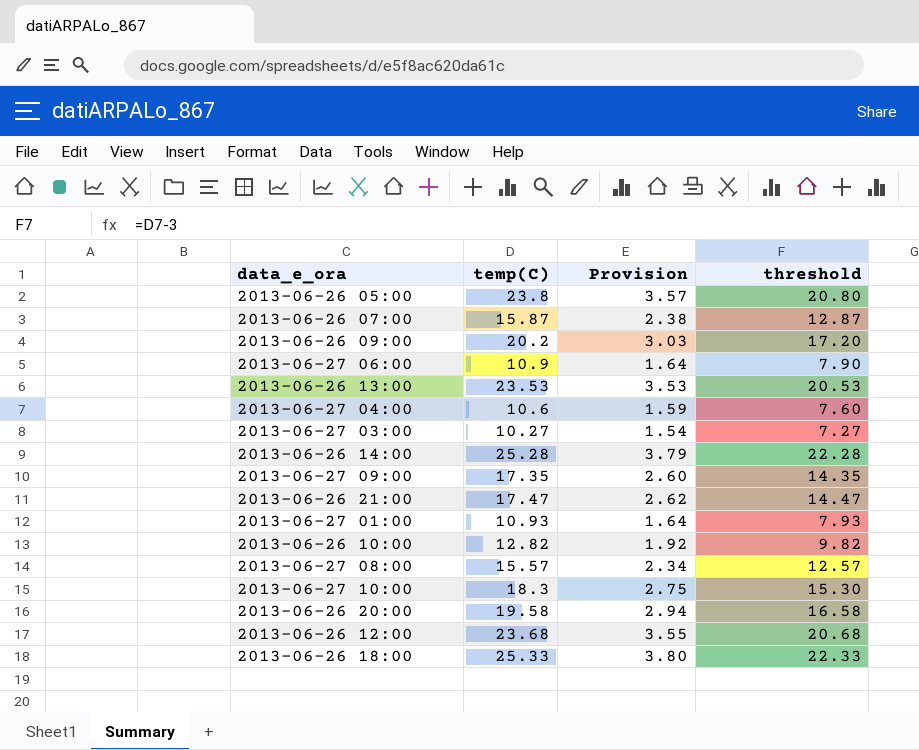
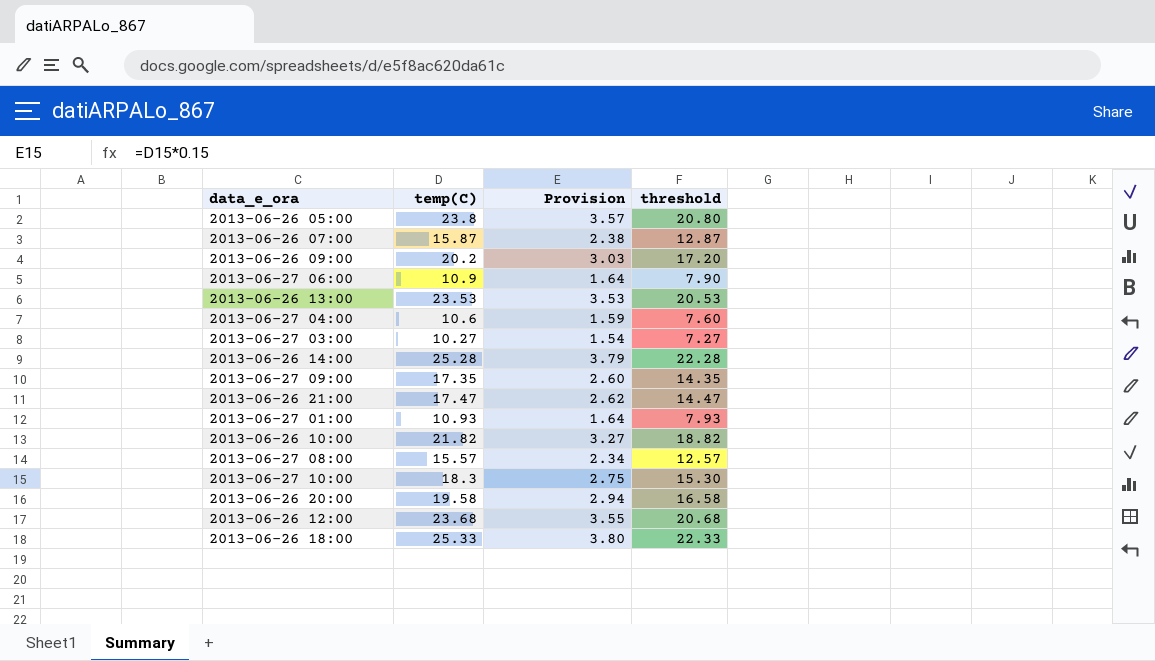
2013-06-26 10:00 | temp(C): 12.82 -> 21.82
2013-06-26 10:00 | Provision: 1.92 -> 3.27
2013-06-26 10:00 | threshold: 9.82 -> 18.82

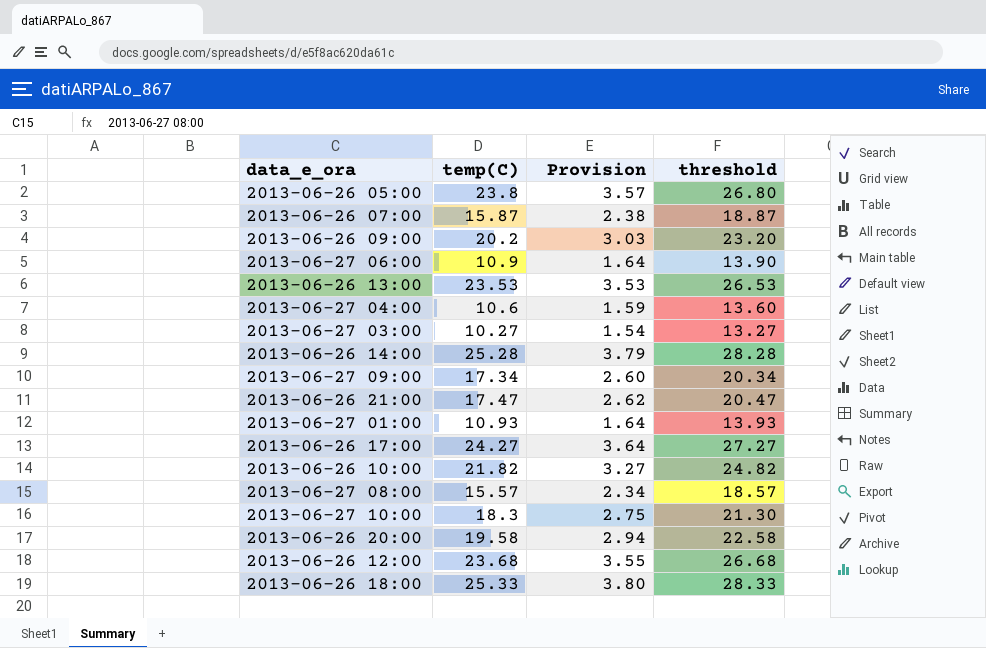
column threshold | formula: [temp(C)] - 3 -> [temp(C)] + 3
2013-06-27 09:00 | temp(C): 17.35 -> 17.34
row 2013-06-26 17:00: none -> 24.27 | 3.64 | 27.27

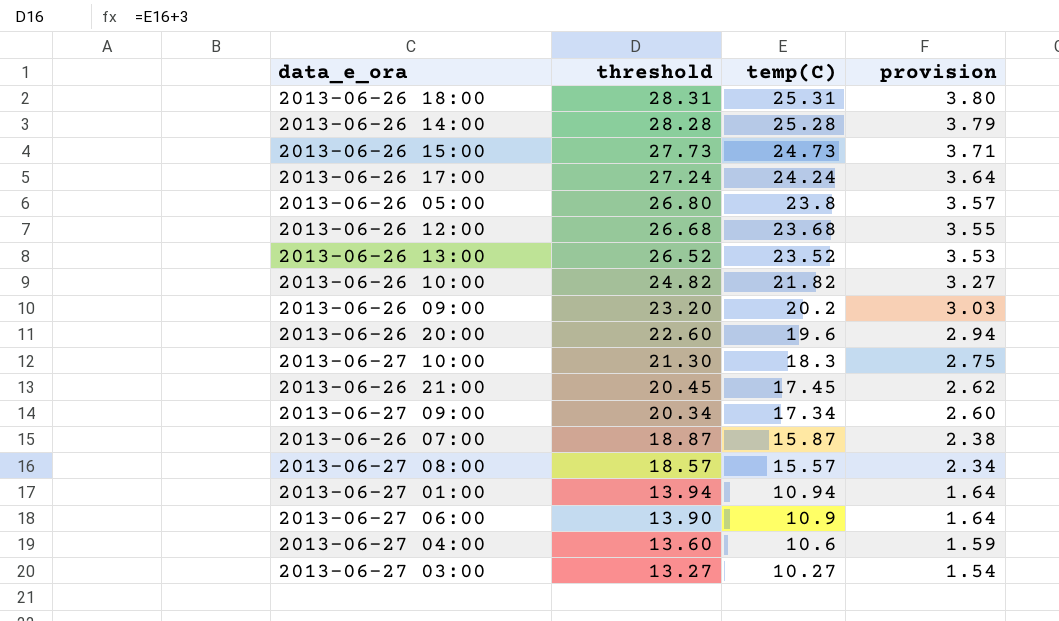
row order: none -> threshold descending
column threshold | position: 4 -> 2
column name: Provision -> provision
2013-06-26 18:00 | threshold: 28.33 -> 28.31
2013-06-26 18:00 | temp(C): 25.33 -> 25.31
row 2013-06-26 15:00: none -> 27.73 | 24.73 | 3.71
2013-06-26 17:00 | threshold: 27.27 -> 27.24
2013-06-26 17:00 | temp(C): 24.27 -> 24.24
2013-06-26 13:00 | threshold: 26.53 -> 26.52
2013-06-26 13:00 | temp(C): 23.53 -> 23.52
2013-06-26 20:00 | threshold: 22.58 -> 22.60
2013-06-26 20:00 | temp(C): 19.58 -> 19.6
2013-06-26 21:00 | threshold: 20.47 -> 20.45
2013-06-26 21:00 | temp(C): 17.47 -> 17.45
2013-06-27 01:00 | threshold: 13.93 -> 13.94
2013-06-27 01:00 | temp(C): 10.93 -> 10.94

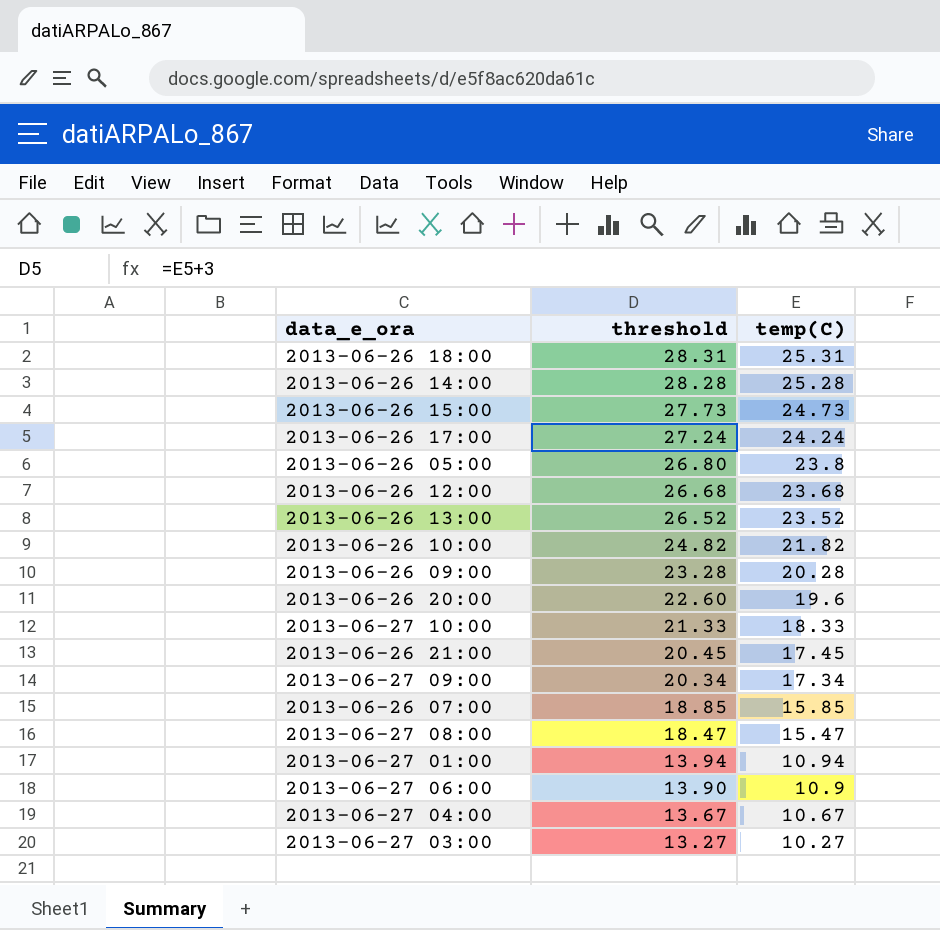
column provision | formula: [temp(C)] * 0.15 -> none
2013-06-26 09:00 | threshold: 23.20 -> 23.28
2013-06-26 09:00 | temp(C): 20.2 -> 20.28
2013-06-27 10:00 | threshold: 21.30 -> 21.33
2013-06-27 10:00 | temp(C): 18.3 -> 18.33
2013-06-26 07:00 | threshold: 18.87 -> 18.85
2013-06-26 07:00 | temp(C): 15.87 -> 15.85
2013-06-27 08:00 | threshold: 18.57 -> 18.47
2013-06-27 08:00 | temp(C): 15.57 -> 15.47
2013-06-27 04:00 | threshold: 13.60 -> 13.67
2013-06-27 04:00 | temp(C): 10.6 -> 10.67

